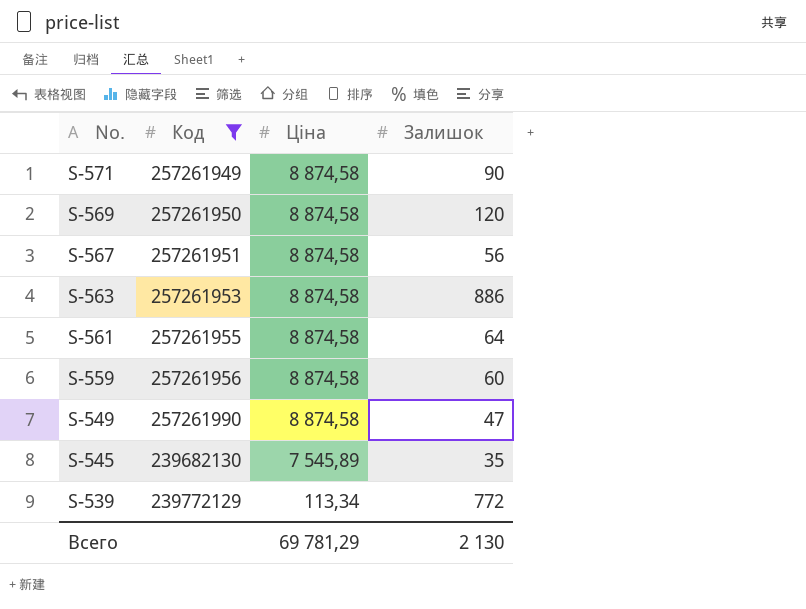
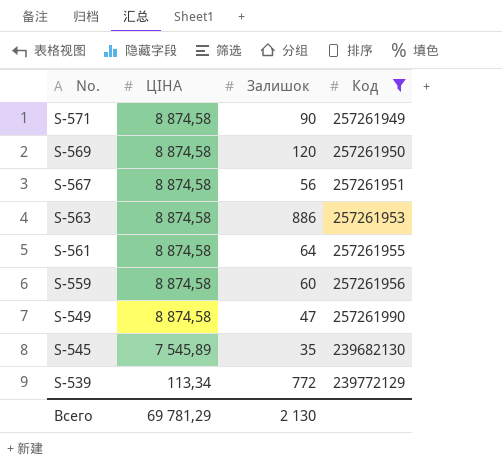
column name: Ціна -> ЦІНА
column Код | position: 2 -> 4

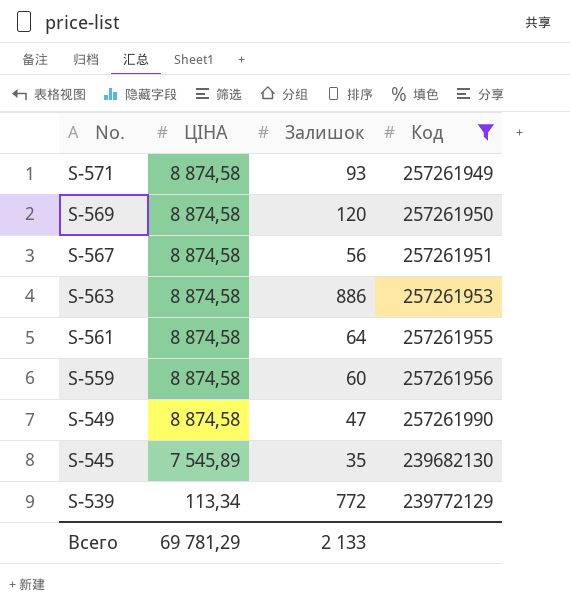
S-571 | Залишок: 90 -> 93
Всего | Залишок: 2 130 -> 2 133

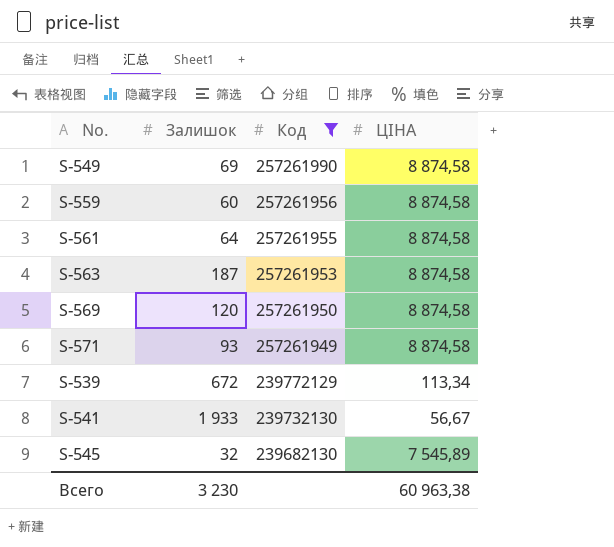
row order: No. descending -> Код descending
column ЦІНА | position: 2 -> 4
row S-567: 8 874,58 | 56 | 257261951 -> none
S-549 | Залишок: 47 -> 69
S-563 | Залишок: 886 -> 187
S-539 | Залишок: 772 -> 672
row S-541: none -> 1 933 | 239732130 | 56,67
S-545 | Залишок: 35 -> 32
Всего | Залишок: 2 133 -> 3 230
Всего | ЦІНА: 69 781,29 -> 60 963,38

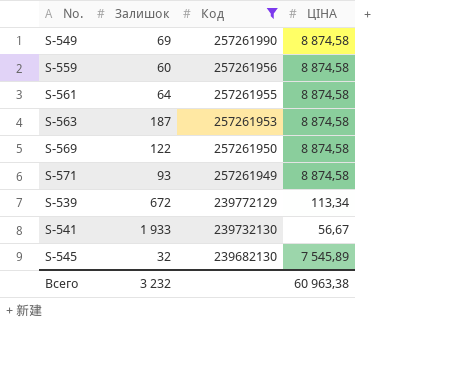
S-569 | Залишок: 120 -> 122
Всего | Залишок: 3 230 -> 3 232

